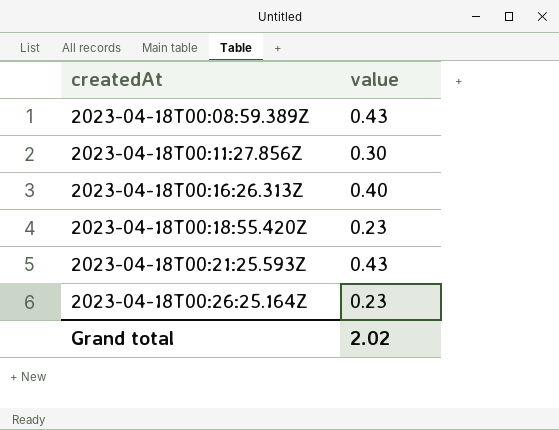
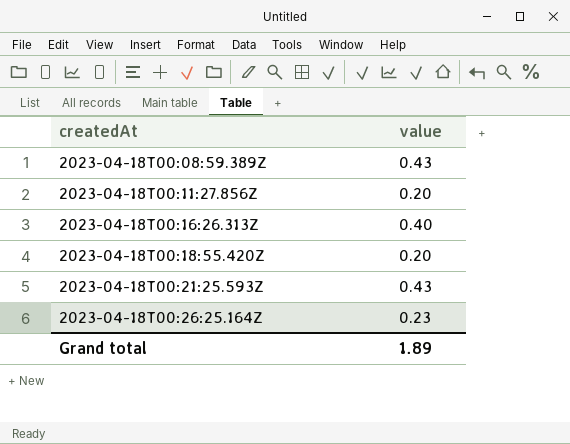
2023-04-18T00:11:27.856Z | value: 0.30 -> 0.20
2023-04-18T00:18:55.420Z | value: 0.23 -> 0.20
Grand total | value: 2.02 -> 1.89

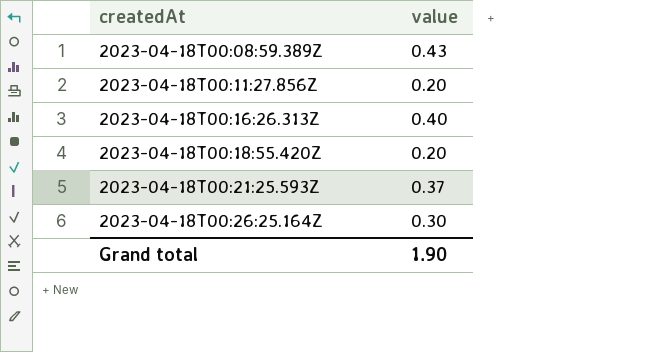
2023-04-18T00:21:25.593Z | value: 0.43 -> 0.37
2023-04-18T00:26:25.164Z | value: 0.23 -> 0.30
Grand total | value: 1.89 -> 1.90

